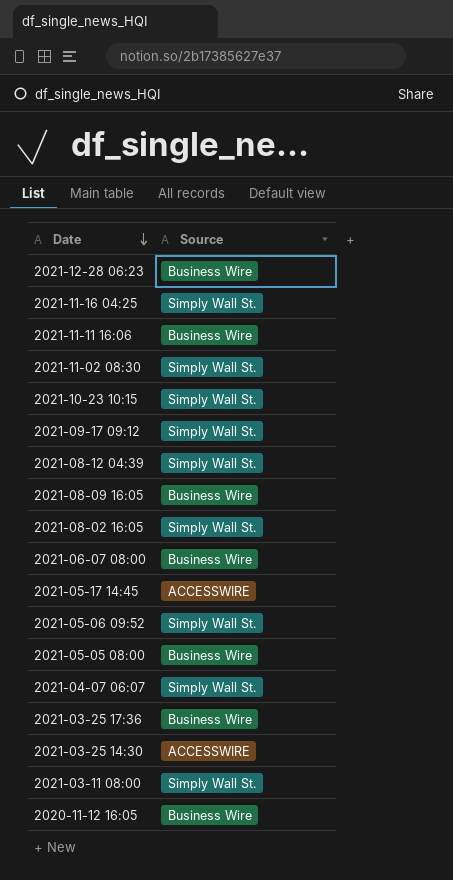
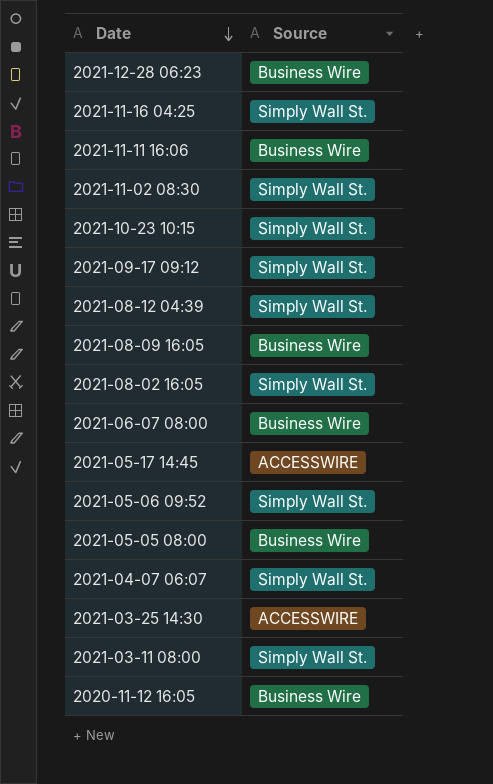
row 2021-03-25 17:36: Business Wire -> none

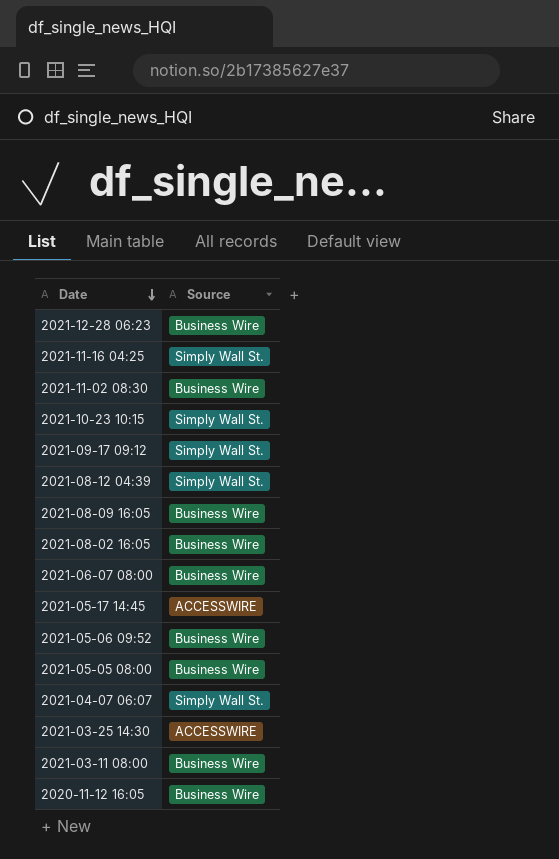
row 2021-11-11 16:06: Business Wire -> none
2021-11-02 08:30 | Source: Simply Wall St. -> Business Wire
2021-08-02 16:05 | Source: Simply Wall St. -> Business Wire
2021-05-06 09:52 | Source: Simply Wall St. -> Business Wire
2021-03-11 08:00 | Source: Simply Wall St. -> Business Wire

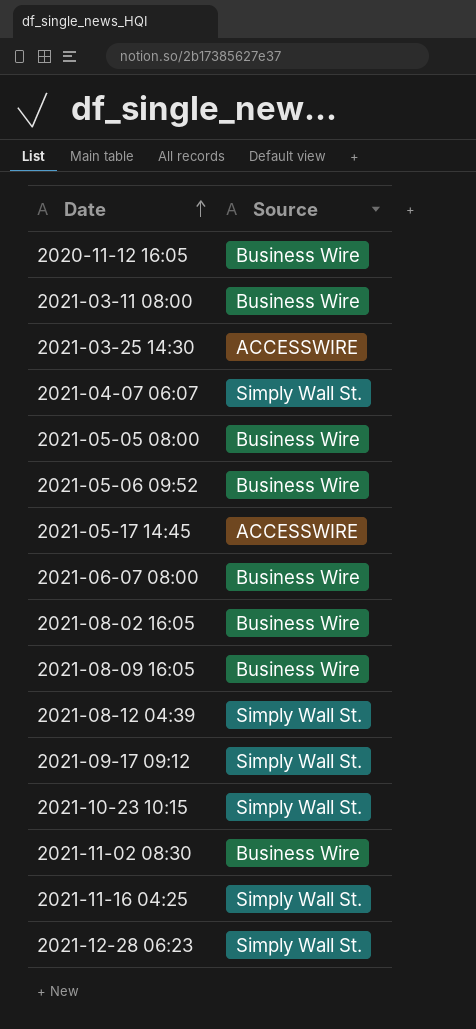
row order: Date descending -> Date ascending
2021-12-28 06:23 | Source: Business Wire -> Simply Wall St.

